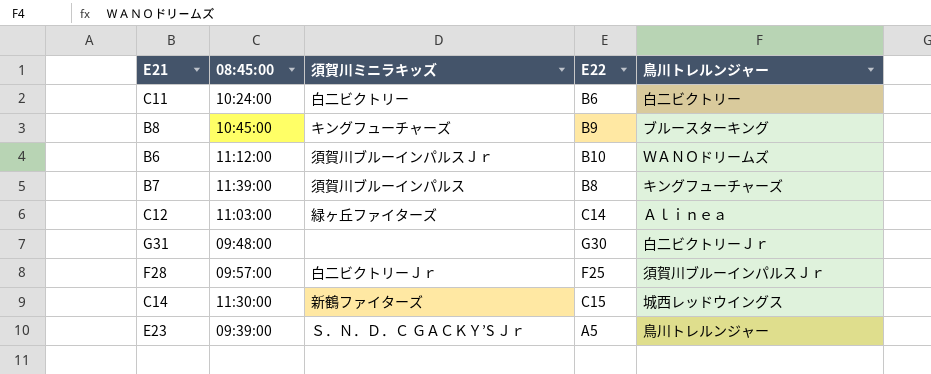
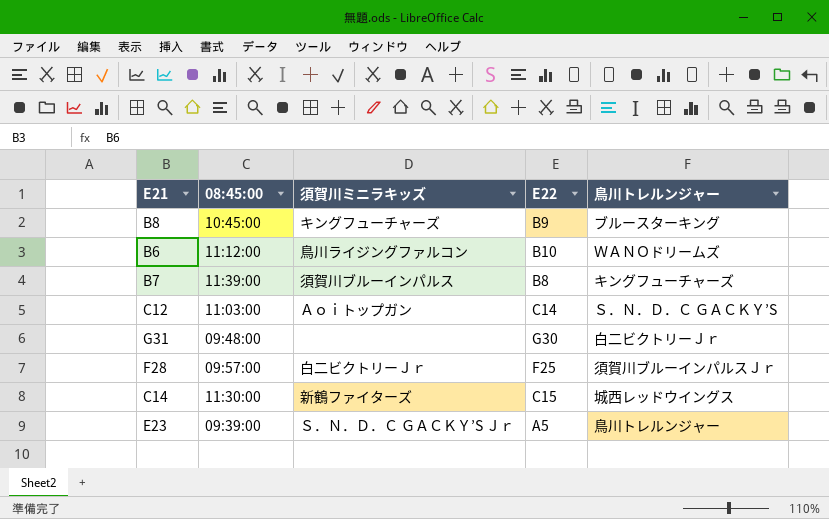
row C11: 10:24:00 | 白二ビクトリー | B6 | 白二ビクトリー -> none
B6 | 須賀川ミニラキッズ: 須賀川ブルーインパルスＪｒ -> 鳥川ライジングファルコン
C12 | 須賀川ミニラキッズ: 緑ヶ丘ファイターズ -> Ａｏｉトップガン
C12 | 鳥川トレルンジャー: Ａｌｉｎｅａ -> Ｓ．Ｎ．Ｄ．Ｃ ＧＡＣＫＹ’S

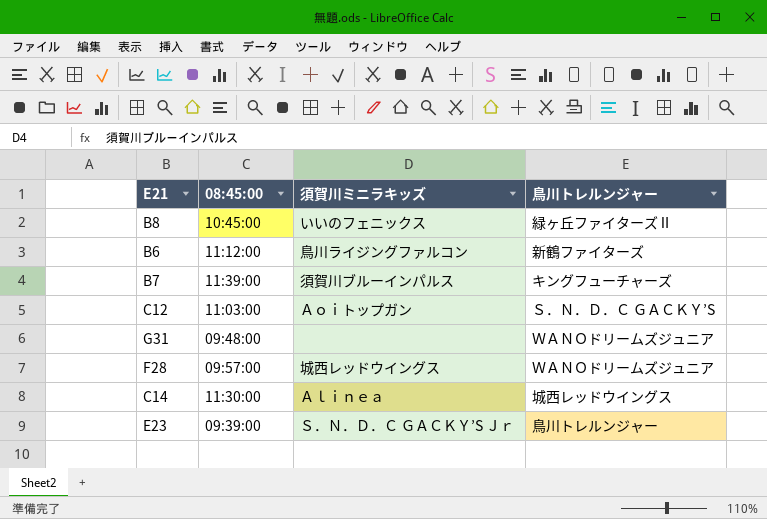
column E22 | position: 4 -> none
B8 | 須賀川ミニラキッズ: キングフューチャーズ -> いいのフェニックス
B8 | 鳥川トレルンジャー: ブルースターキング -> 緑ヶ丘ファイターズⅡ
B6 | 鳥川トレルンジャー: ＷＡＮＯドリームズ -> 新鶴ファイターズ
G31 | 鳥川トレルンジャー: 白二ビクトリーＪｒ -> ＷＡＮＯドリームズジュニア
F28 | 須賀川ミニラキッズ: 白二ビクトリーＪｒ -> 城西レッドウイングス
F28 | 鳥川トレルンジャー: 須賀川ブルーインパルスＪｒ -> ＷＡＮＯドリームズジュニア
C14 | 須賀川ミニラキッズ: 新鶴ファイターズ -> Ａｌｉｎｅａ

